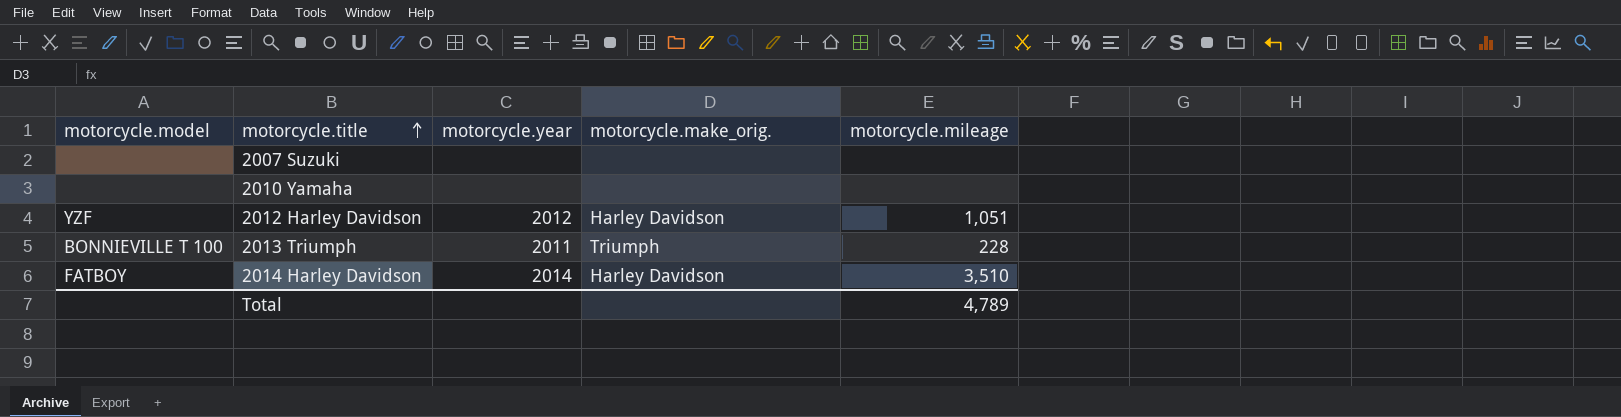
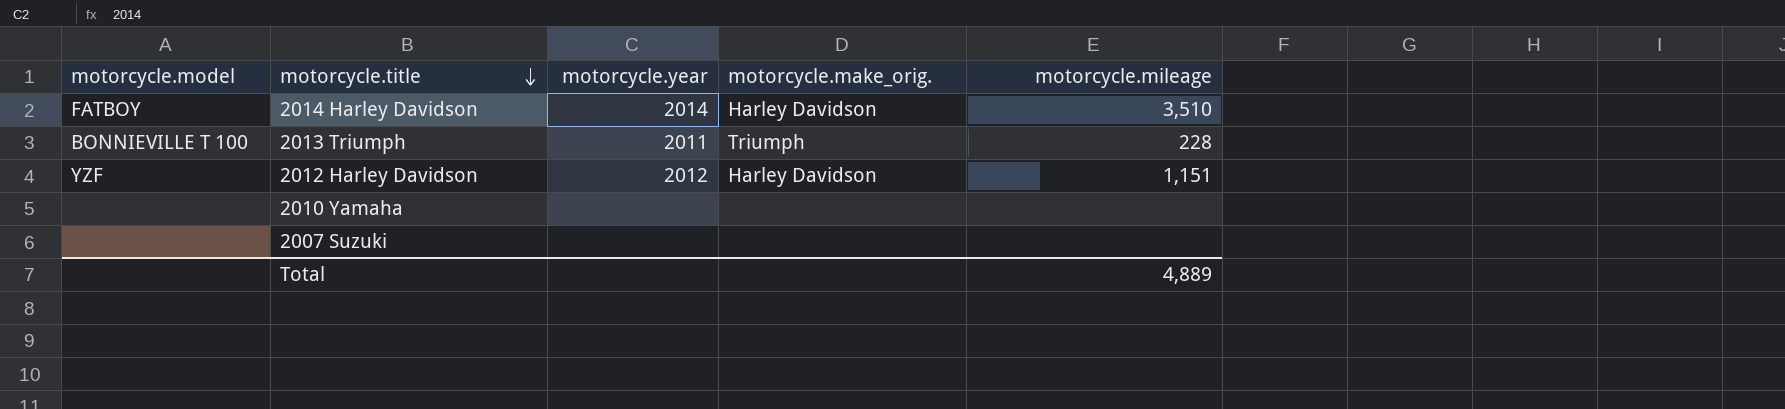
row order: motorcycle.title ascending -> motorcycle.title descending
2012 Harley Davidson | motorcycle.mileage: 1,051 -> 1,151
Total | motorcycle.mileage: 4,789 -> 4,889

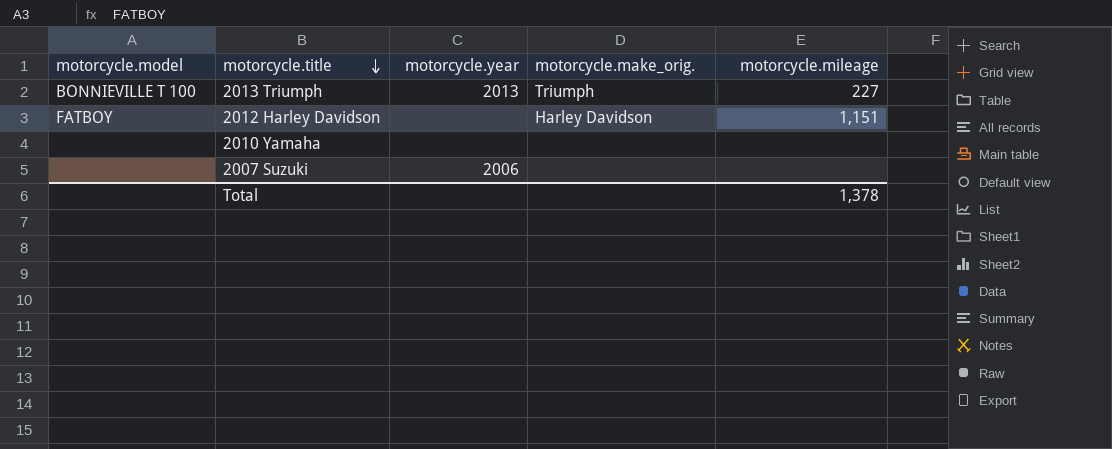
row 2014 Harley Davidson: FATBOY | 2014 | Harley Davidson | 3,510 -> none
2013 Triumph | motorcycle.year: 2011 -> 2013
2013 Triumph | motorcycle.mileage: 228 -> 227
2012 Harley Davidson | motorcycle.model: YZF -> FATBOY
2012 Harley Davidson | motorcycle.year: 2012 -> none
2007 Suzuki | motorcycle.year: none -> 2006
Total | motorcycle.mileage: 4,889 -> 1,378

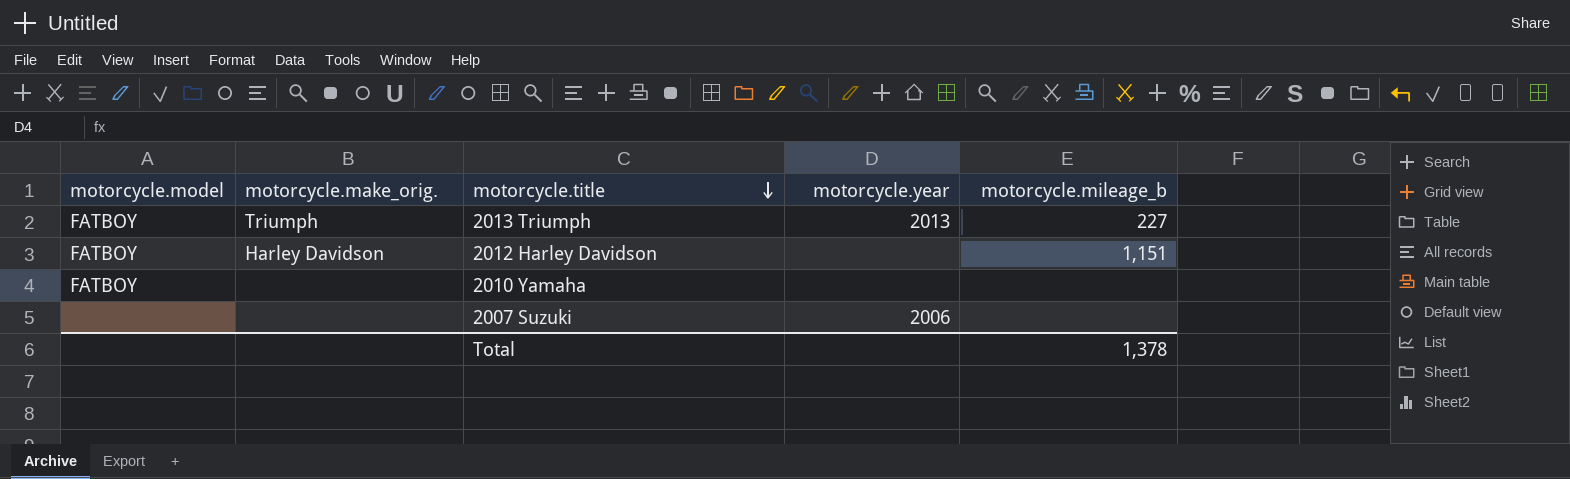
column motorcycle.make_orig. | position: 4 -> 2
column name: motorcycle.mileage -> motorcycle.mileage_b
2013 Triumph | motorcycle.model: BONNIEVILLE T 100 -> FATBOY
2010 Yamaha | motorcycle.model: none -> FATBOY

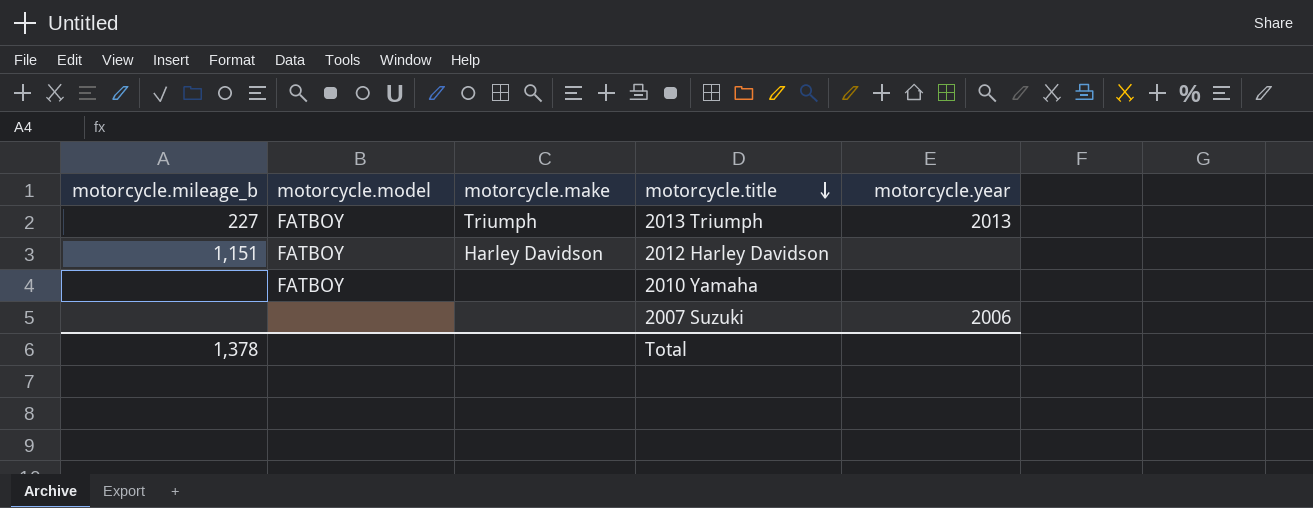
column motorcycle.mileage_b | position: 5 -> 1
column name: motorcycle.make_orig. -> motorcycle.make

